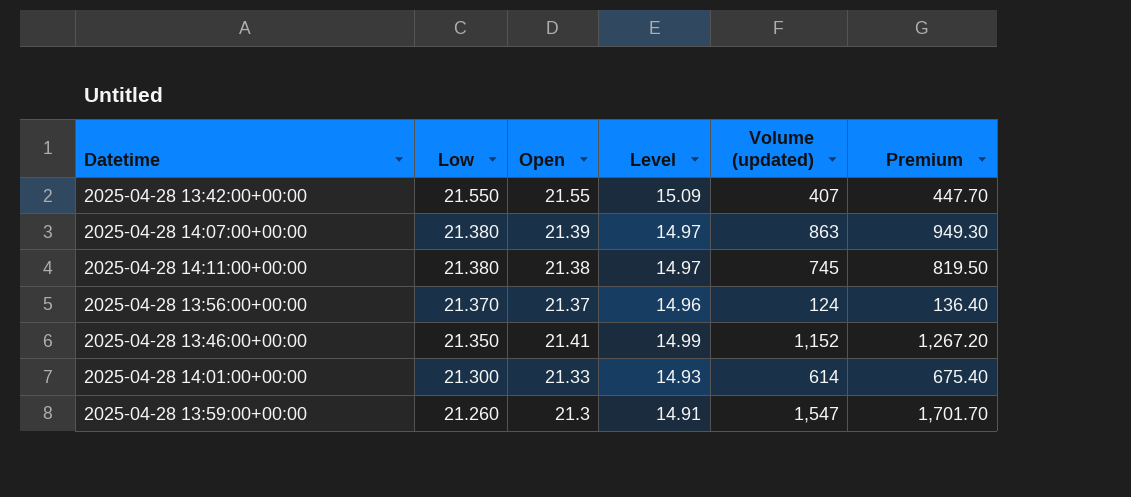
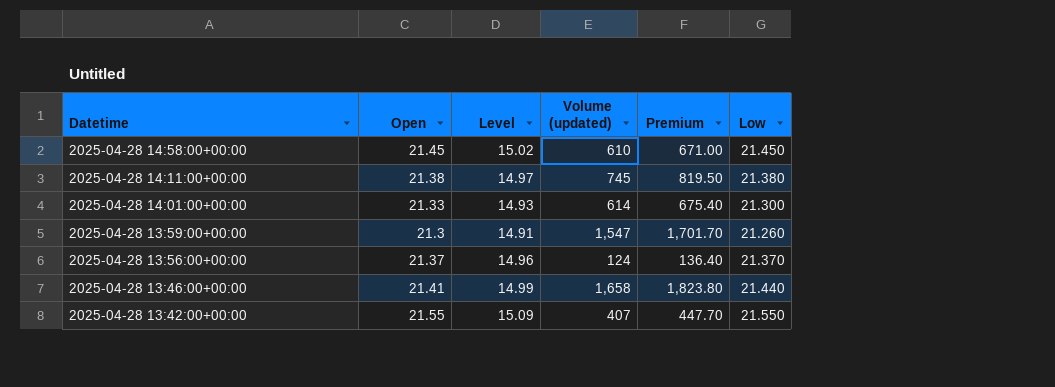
row order: Low descending -> Datetime descending
column Low | position: 2 -> 6
row 2025-04-28 14:07:00+00:00: 21.380 | 21.39 | 14.97 | 863 | 949.30 -> none
row 2025-04-28 14:58:00+00:00: none -> 21.45 | 15.02 | 610 | 671.00 | 21.450
2025-04-28 13:46:00+00:00 | Volume (updated): 1,152 -> 1,658
2025-04-28 13:46:00+00:00 | Premium: 1,267.20 -> 1,823.80
2025-04-28 13:46:00+00:00 | Low: 21.350 -> 21.440

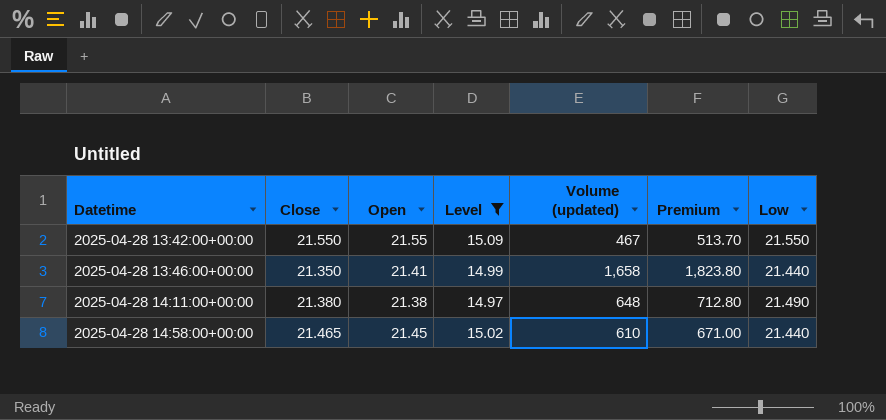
filter: none -> Level >= 14.97
row order: Datetime descending -> Datetime ascending
column Close | position: none -> 2
2025-04-28 13:42:00+00:00 | Volume (updated): 407 -> 467
2025-04-28 13:42:00+00:00 | Premium: 447.70 -> 513.70
2025-04-28 14:11:00+00:00 | Volume (updated): 745 -> 648
2025-04-28 14:11:00+00:00 | Premium: 819.50 -> 712.80
2025-04-28 14:11:00+00:00 | Low: 21.380 -> 21.490
2025-04-28 14:58:00+00:00 | Low: 21.450 -> 21.440

